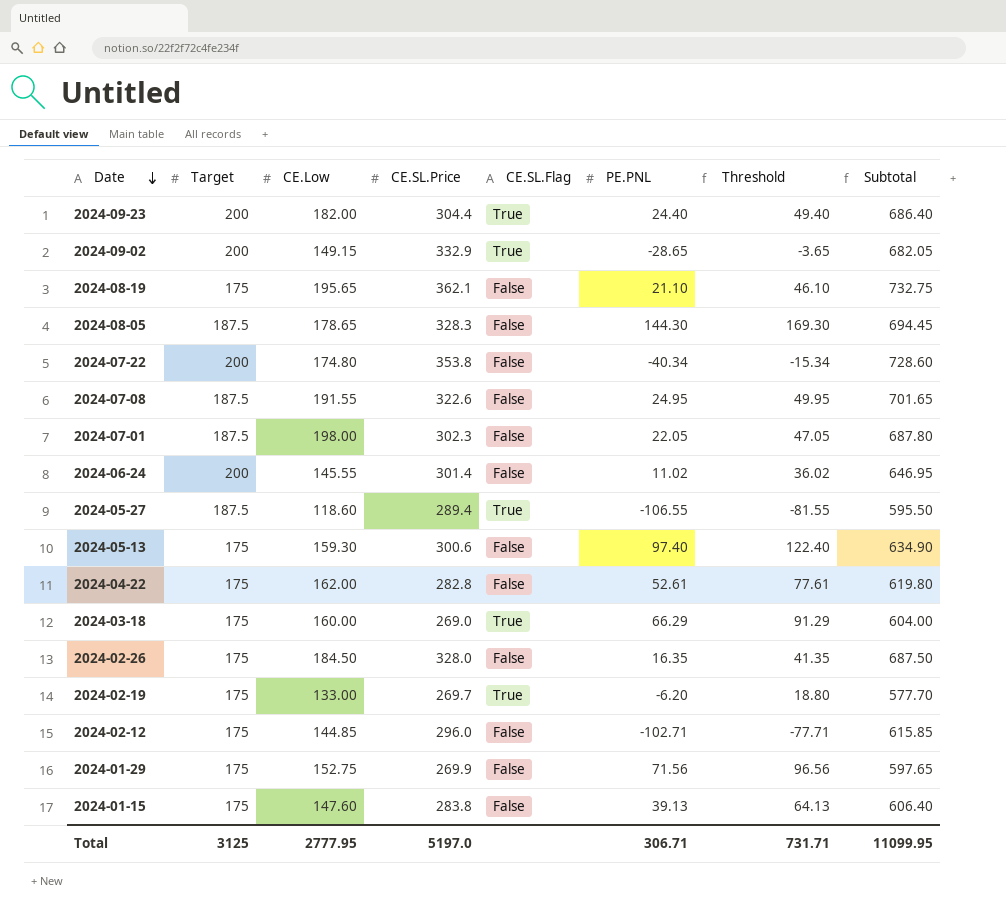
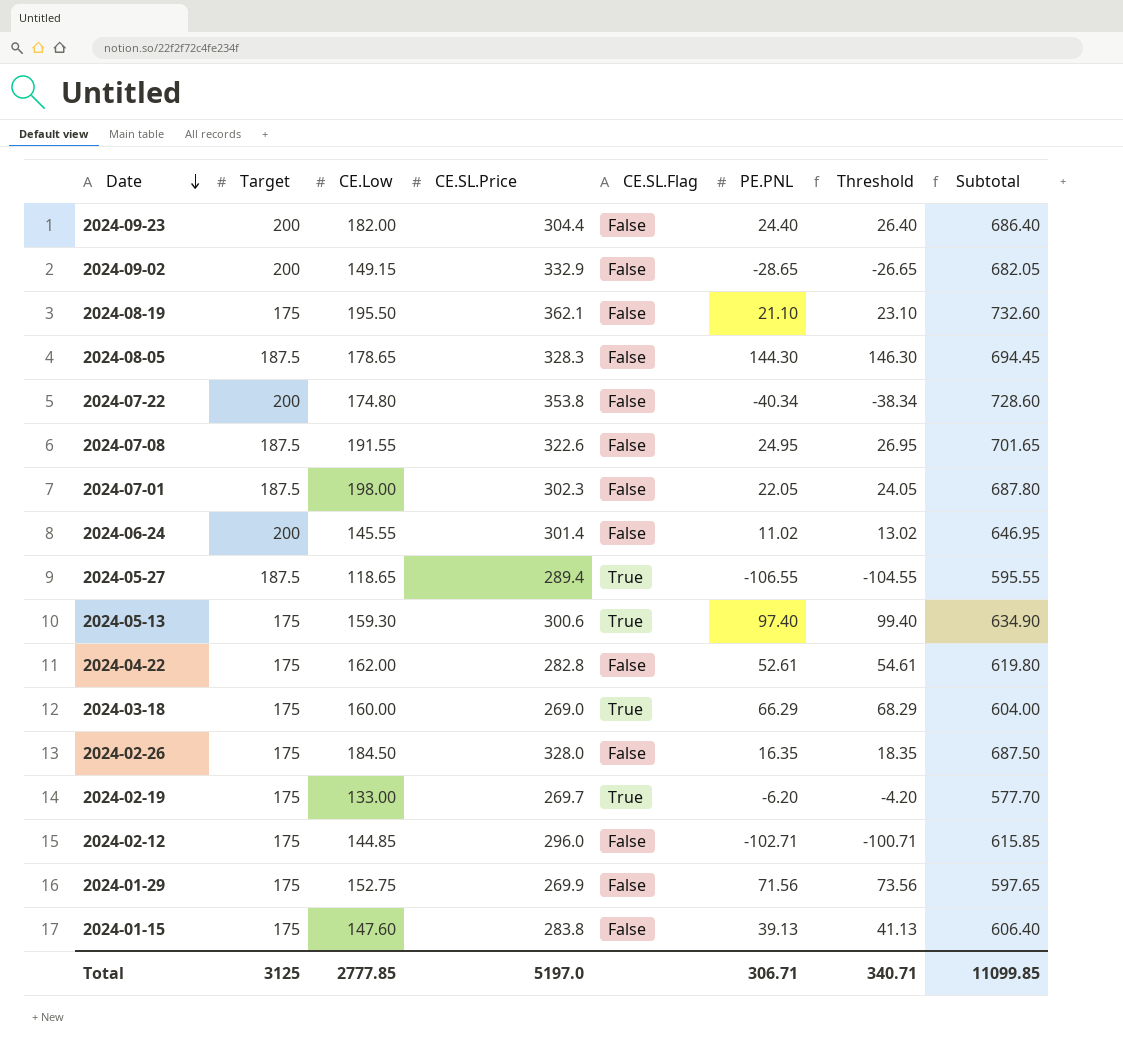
column Threshold | formula: [PE.PNL] + 25 -> [PE.PNL] + 2
2024-09-23 | CE.SL.Flag: True -> False
2024-09-02 | CE.SL.Flag: True -> False
2024-08-19 | CE.Low: 195.65 -> 195.50
2024-08-19 | Subtotal: 732.75 -> 732.60
2024-05-27 | CE.Low: 118.60 -> 118.65
2024-05-27 | Subtotal: 595.50 -> 595.55
2024-05-13 | CE.SL.Flag: False -> True
Total | CE.Low: 2777.95 -> 2777.85
Total | Threshold: 731.71 -> 340.71
Total | Subtotal: 11099.95 -> 11099.85

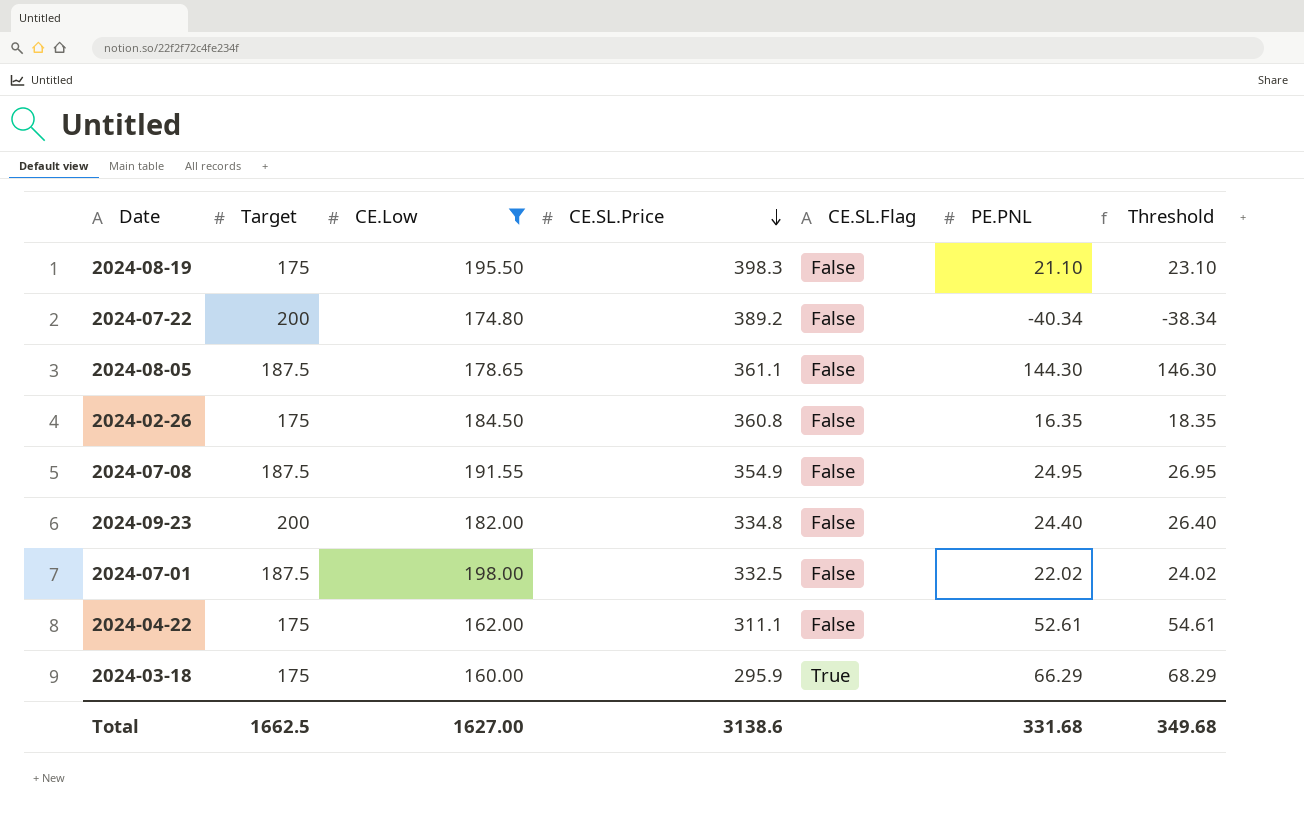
filter: none -> CE.Low >= 160.00
row order: Date descending -> CE.SL.Price descending
column Subtotal | formula: [Target] + [CE.Low] + [CE.SL.Price] -> none
2024-08-19 | CE.SL.Price: 362.1 -> 398.3
2024-07-22 | CE.SL.Price: 353.8 -> 389.2
2024-08-05 | CE.SL.Price: 328.3 -> 361.1
2024-02-26 | CE.SL.Price: 328.0 -> 360.8
2024-07-08 | CE.SL.Price: 322.6 -> 354.9
2024-09-23 | CE.SL.Price: 304.4 -> 334.8
2024-07-01 | CE.SL.Price: 302.3 -> 332.5
2024-07-01 | PE.PNL: 22.05 -> 22.02
2024-07-01 | Threshold: 24.05 -> 24.02
2024-04-22 | CE.SL.Price: 282.8 -> 311.1
2024-03-18 | CE.SL.Price: 269.0 -> 295.9
Total | Target: 3125 -> 1662.5
Total | CE.Low: 2777.85 -> 1627.00
Total | CE.SL.Price: 5197.0 -> 3138.6
Total | PE.PNL: 306.71 -> 331.68
Total | Threshold: 340.71 -> 349.68

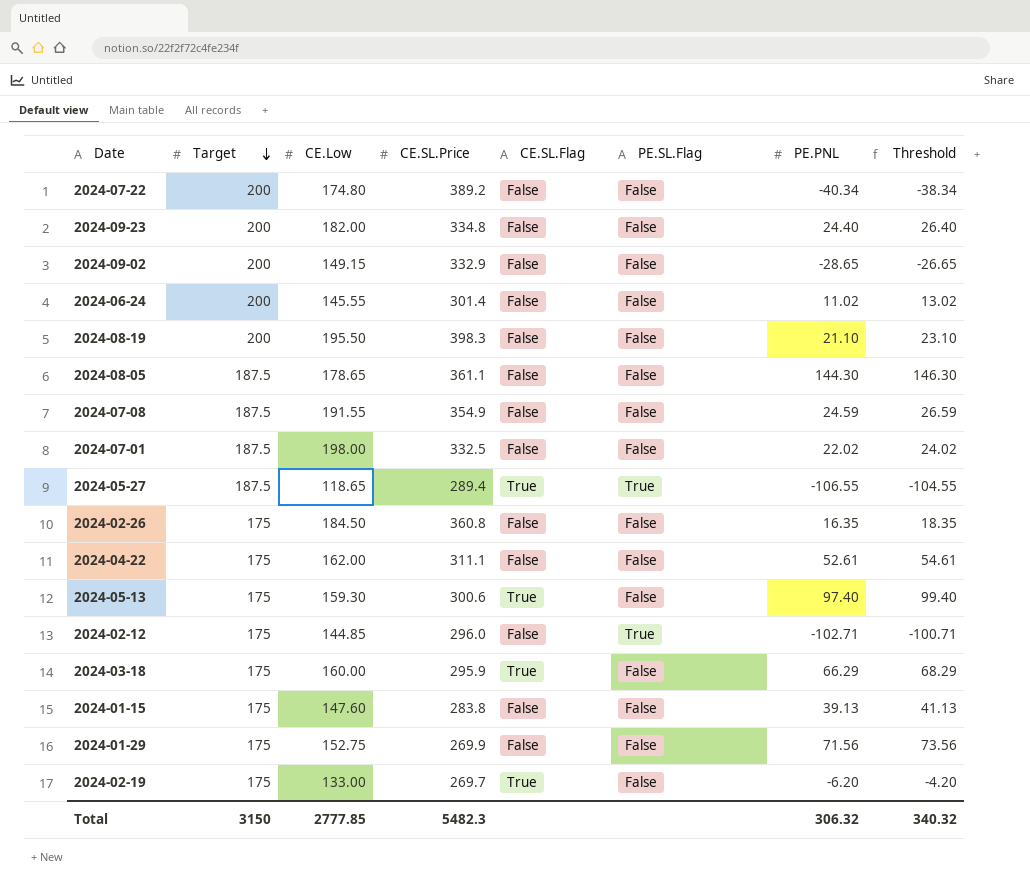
filter: CE.Low >= 160.00 -> none
row order: CE.SL.Price descending -> Target descending
column PE.SL.Flag | position: none -> 6
2024-08-19 | Target: 175 -> 200
2024-07-08 | PE.PNL: 24.95 -> 24.59
2024-07-08 | Threshold: 26.95 -> 26.59
Total | Target: 1662.5 -> 3150
Total | CE.Low: 1627.00 -> 2777.85
Total | CE.SL.Price: 3138.6 -> 5482.3
Total | PE.PNL: 331.68 -> 306.32
Total | Threshold: 349.68 -> 340.32

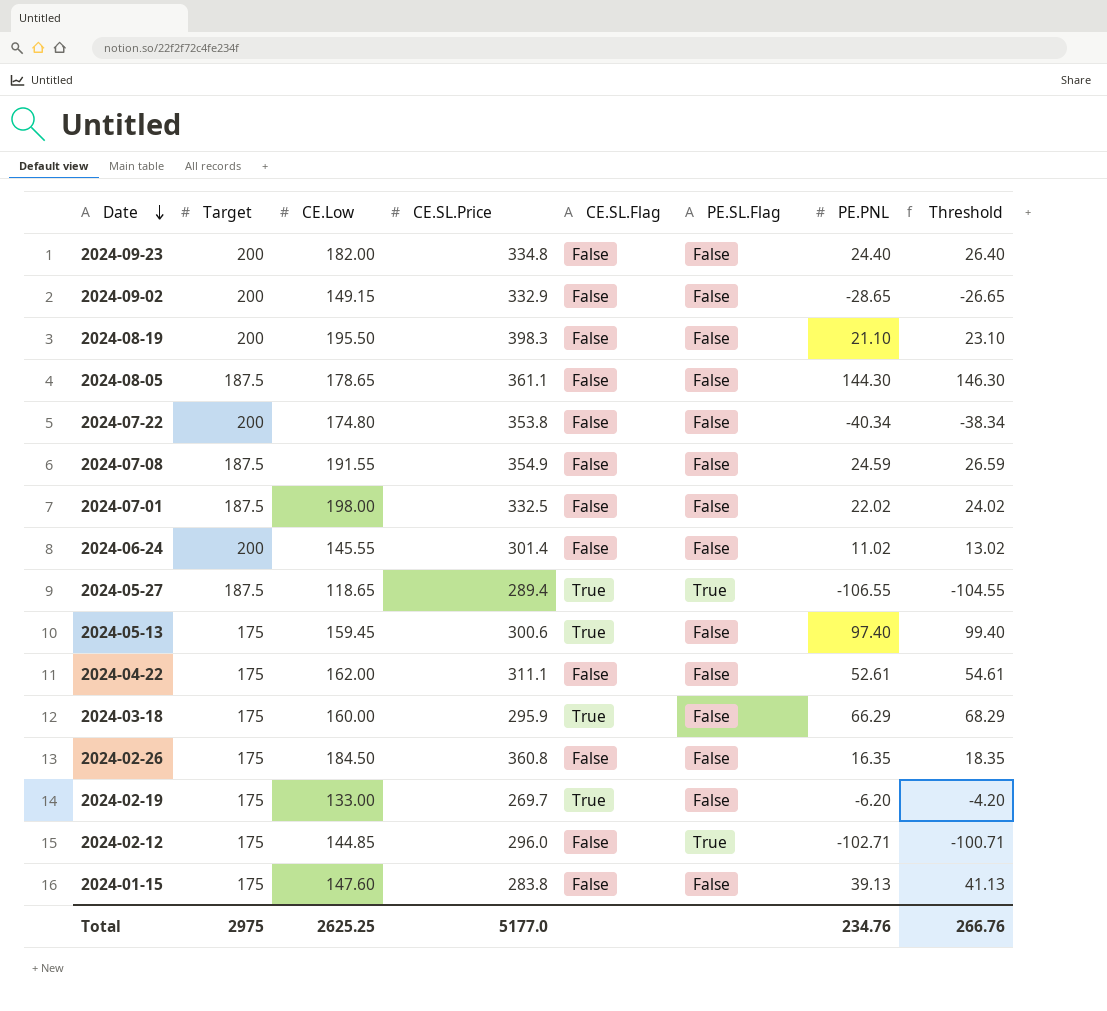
row order: Target descending -> Date descending
row 2024-01-29: 175 | 152.75 | 269.9 | False | False | 71.56 | 73.56 -> none
2024-07-22 | CE.SL.Price: 389.2 -> 353.8
2024-05-13 | CE.Low: 159.30 -> 159.45
Total | Target: 3150 -> 2975
Total | CE.Low: 2777.85 -> 2625.25
Total | CE.SL.Price: 5482.3 -> 5177.0
Total | PE.PNL: 306.32 -> 234.76
Total | Threshold: 340.32 -> 266.76

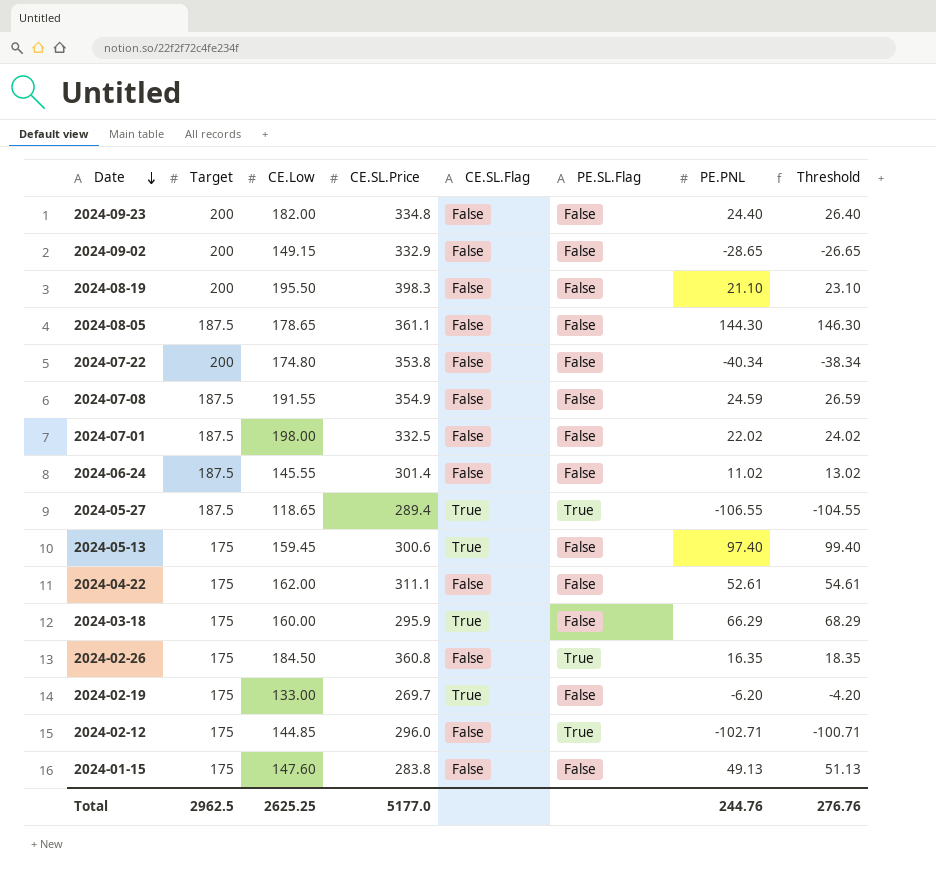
2024-06-24 | Target: 200 -> 187.5
2024-02-26 | PE.SL.Flag: False -> True
2024-01-15 | PE.PNL: 39.13 -> 49.13
2024-01-15 | Threshold: 41.13 -> 51.13
Total | Target: 2975 -> 2962.5
Total | PE.PNL: 234.76 -> 244.76
Total | Threshold: 266.76 -> 276.76

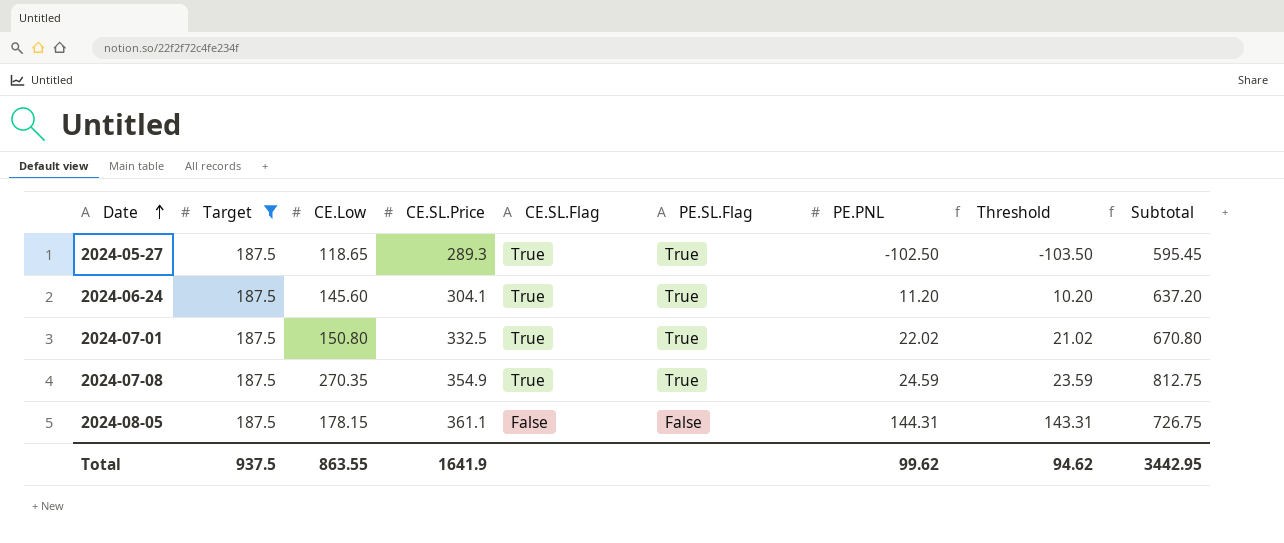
filter: none -> Target = 187.5
row order: Date descending -> Date ascending
column Threshold | formula: [PE.PNL] + 2 -> [PE.PNL] - 1
column Subtotal | formula: none -> [Target] + [CE.Low] + [CE.SL.Price]
2024-05-27 | CE.SL.Price: 289.4 -> 289.3
2024-05-27 | PE.PNL: -106.55 -> -102.50
2024-06-24 | CE.Low: 145.55 -> 145.60
2024-06-24 | CE.SL.Price: 301.4 -> 304.1
2024-06-24 | CE.SL.Flag: False -> True
2024-06-24 | PE.SL.Flag: False -> True
2024-06-24 | PE.PNL: 11.02 -> 11.20
2024-07-01 | CE.Low: 198.00 -> 150.80
2024-07-01 | CE.SL.Flag: False -> True
2024-07-01 | PE.SL.Flag: False -> True
2024-07-08 | CE.Low: 191.55 -> 270.35
2024-07-08 | CE.SL.Flag: False -> True
2024-07-08 | PE.SL.Flag: False -> True
2024-08-05 | CE.Low: 178.65 -> 178.15
2024-08-05 | PE.PNL: 144.30 -> 144.31
Total | Target: 2962.5 -> 937.5
Total | CE.Low: 2625.25 -> 863.55
Total | CE.SL.Price: 5177.0 -> 1641.9
Total | PE.PNL: 244.76 -> 99.62
Total | Threshold: 276.76 -> 94.62

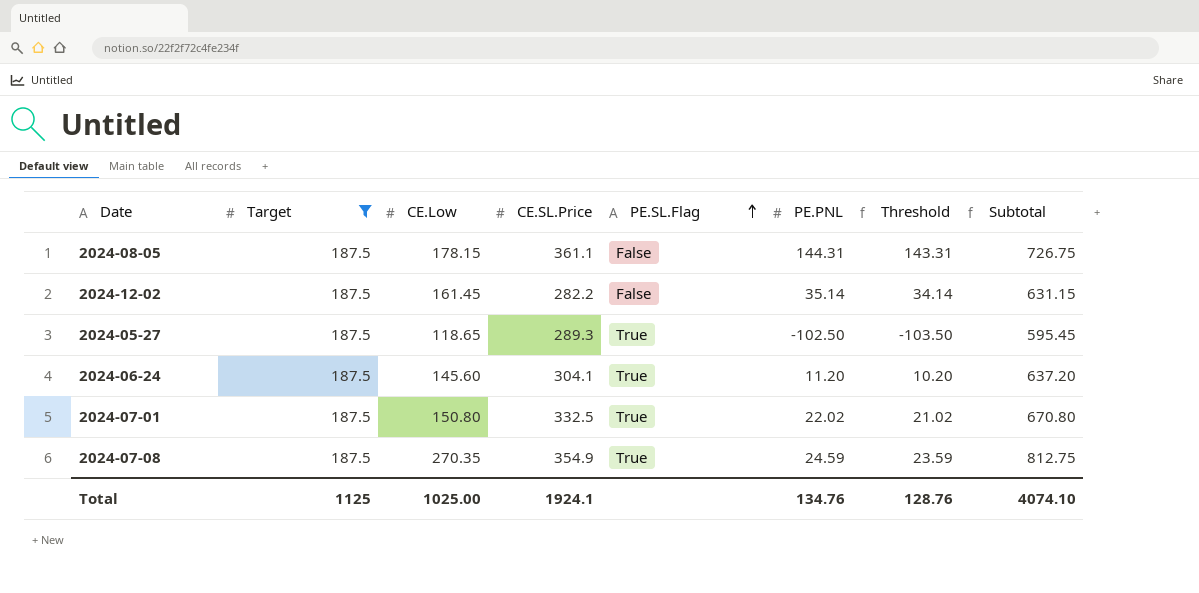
row order: Date ascending -> PE.SL.Flag ascending
column CE.SL.Flag | position: 5 -> none
row 2024-12-02: none -> 187.5 | 161.45 | 282.2 | False | 35.14 | 34.14 | 631.15
Total | Target: 937.5 -> 1125
Total | CE.Low: 863.55 -> 1025.00
Total | CE.SL.Price: 1641.9 -> 1924.1
Total | PE.PNL: 99.62 -> 134.76
Total | Threshold: 94.62 -> 128.76
Total | Subtotal: 3442.95 -> 4074.10

